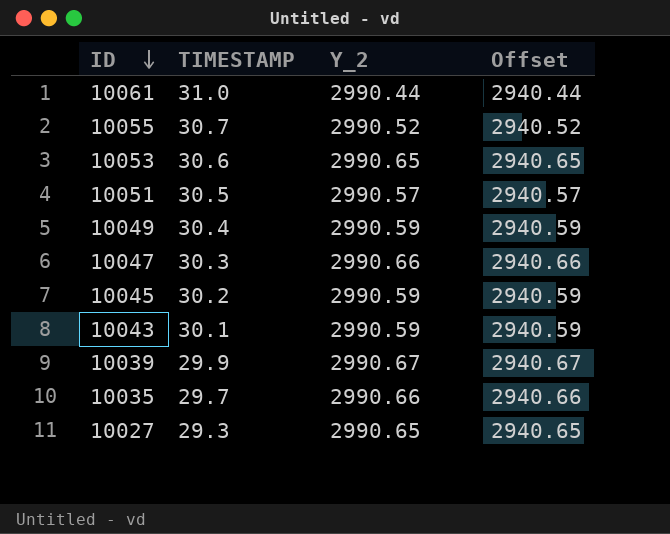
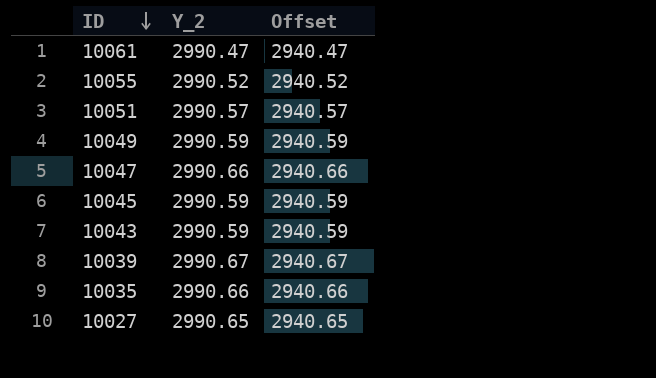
column TIMESTAMP | position: 2 -> none
row 10053: 30.6 | 2990.65 | 2940.65 -> none
10061 | Y_2: 2990.44 -> 2990.47
10061 | Offset: 2940.44 -> 2940.47

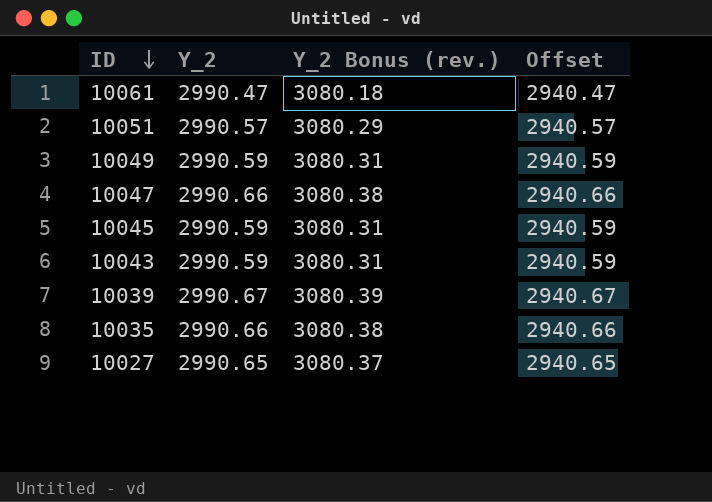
column Y_2 Bonus (rev.) | formula: none -> [Y_2] * 1.03
row 10055: 2990.52 | 2940.52 -> none

